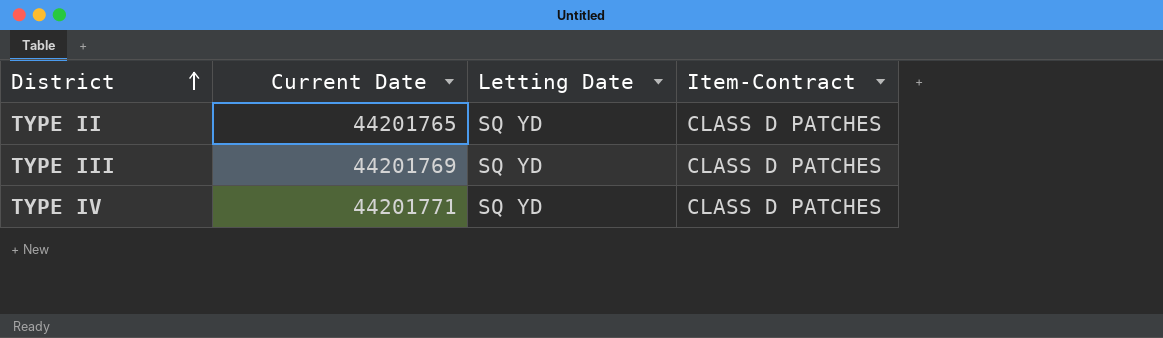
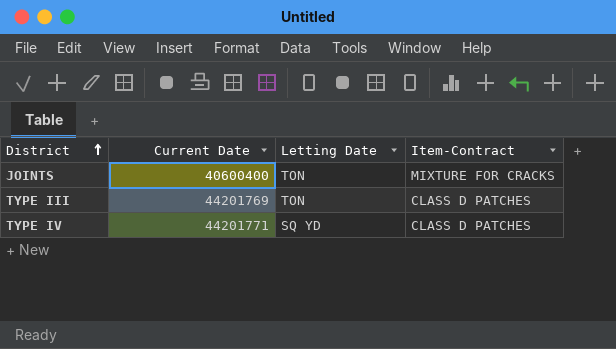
row TYPE II: 44201765 | SQ YD | CLASS D PATCHES -> none
row JOINTS: none -> 40600400 | TON | MIXTURE FOR CRACKS
TYPE III | Letting Date: SQ YD -> TON

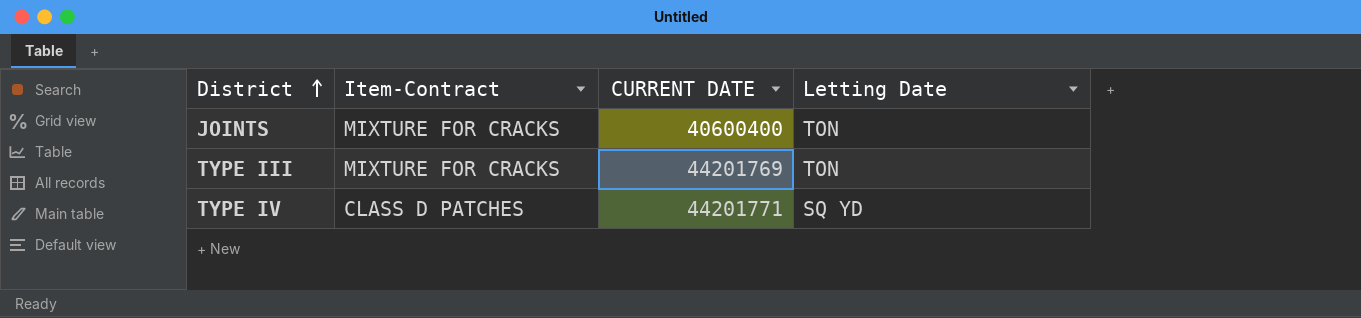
column Item-Contract | position: 4 -> 2
column name: Current Date -> CURRENT DATE
TYPE III | Item-Contract: CLASS D PATCHES -> MIXTURE FOR CRACKS

